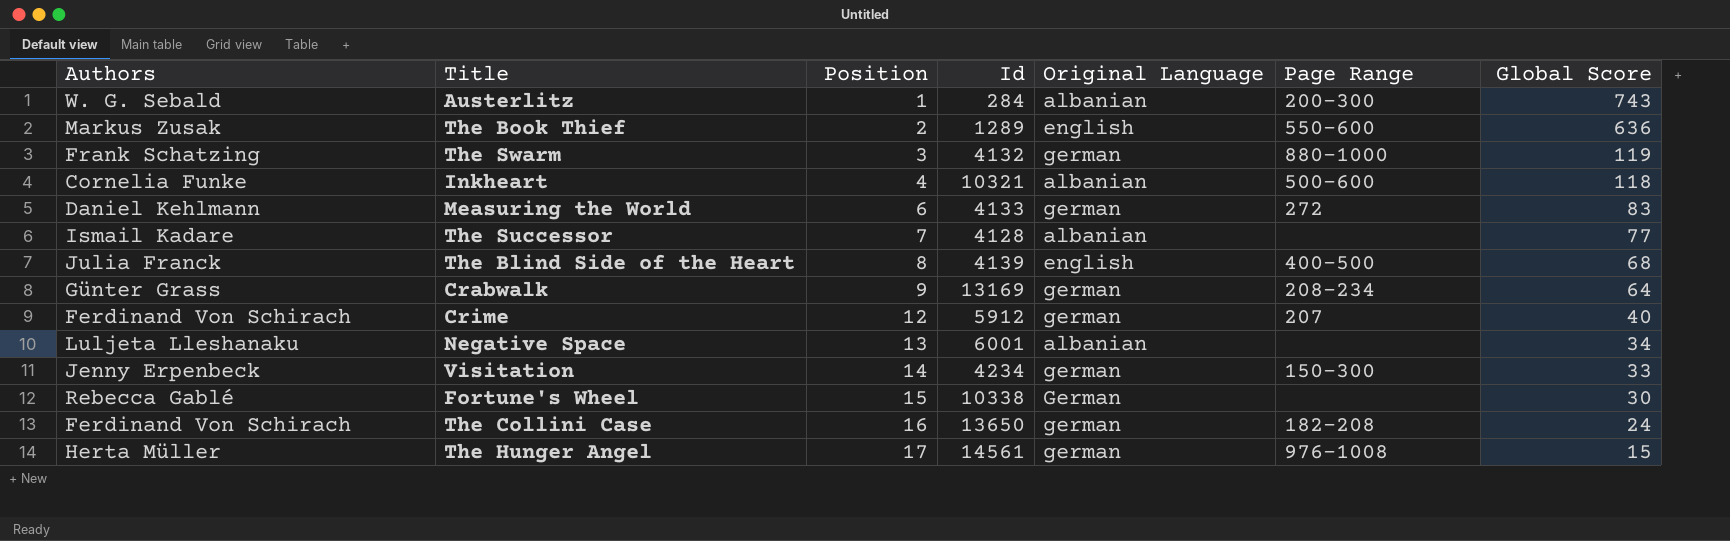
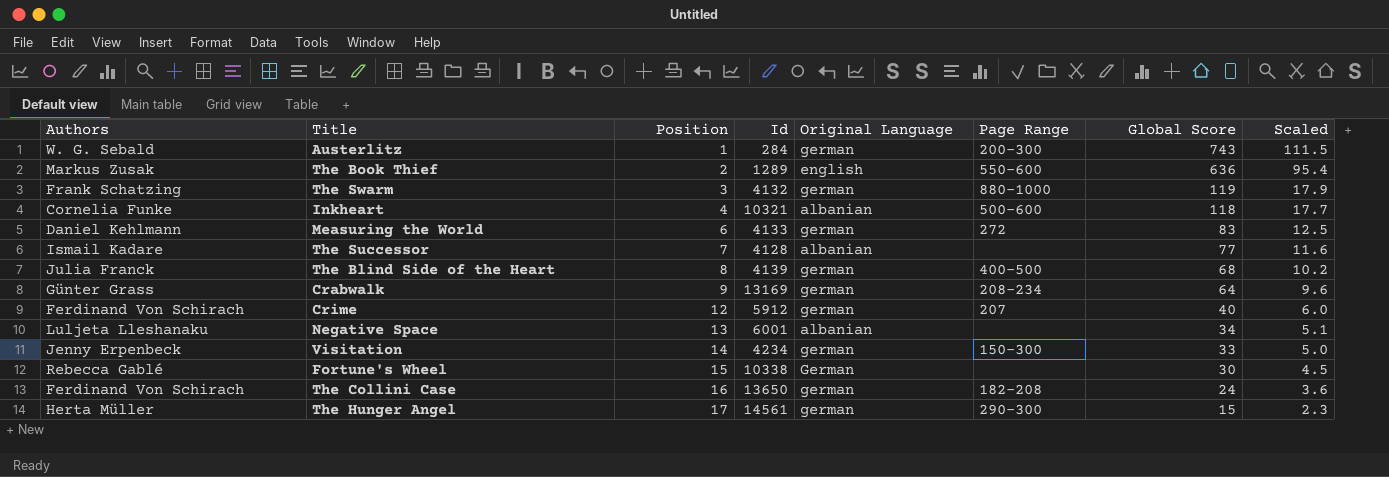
column Scaled | formula: none -> [Global Score] * 0.15
Austerlitz | Original Language: albanian -> german
The Blind Side of the Heart | Original Language: english -> german
The Hunger Angel | Page Range: 976-1008 -> 290-300

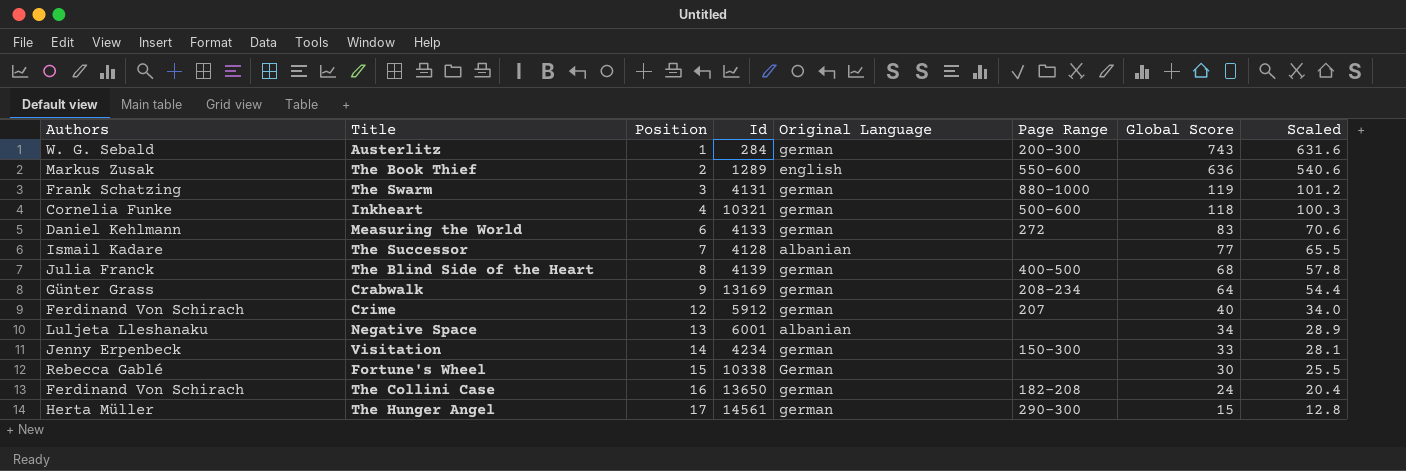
column Scaled | formula: [Global Score] * 0.15 -> [Global Score] * 0.85
The Swarm | Id: 4132 -> 4131
Inkheart | Original Language: albanian -> german

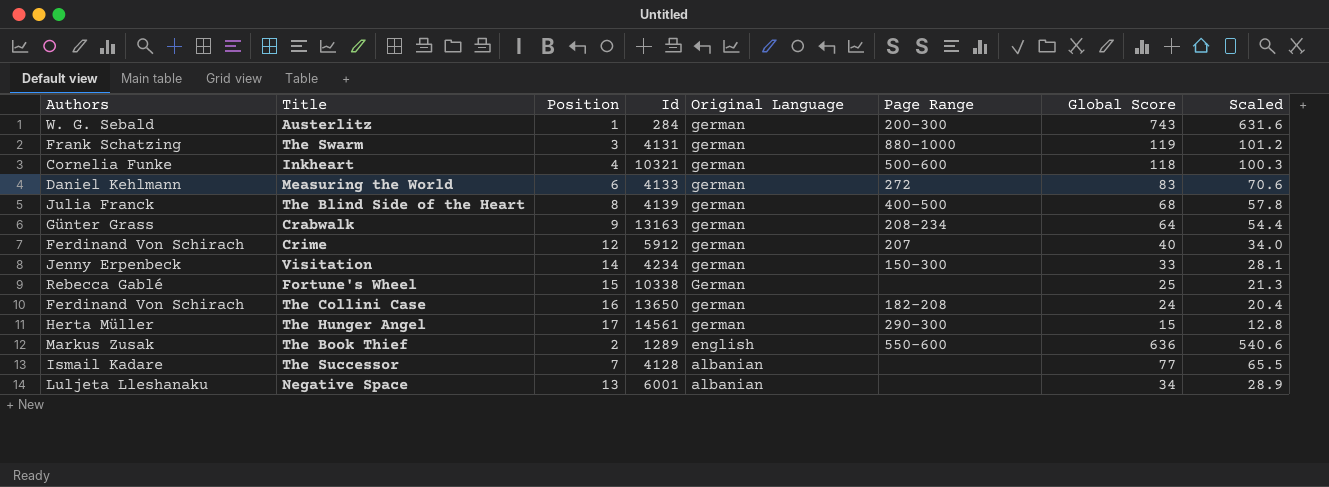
row order: Position ascending -> Original Language descending
Crabwalk | Id: 13169 -> 13163
Fortune's Wheel | Global Score: 30 -> 25
Fortune's Wheel | Scaled: 25.5 -> 21.3

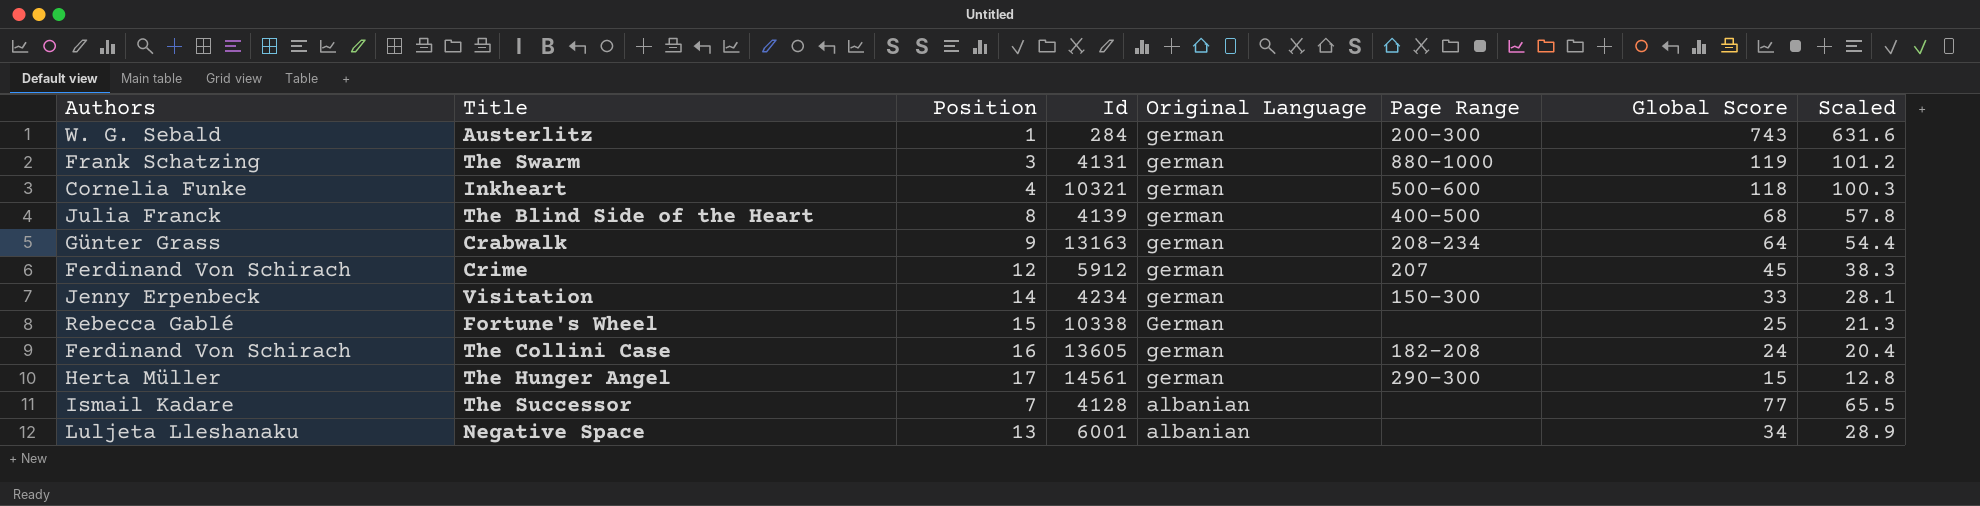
row Measuring the World: Daniel Kehlmann | 6 | 4133 | german | 272 | 83 | 70.6 -> none
row The Book Thief: Markus Zusak | 2 | 1289 | english | 550-600 | 636 | 540.6 -> none
Crime | Global Score: 40 -> 45
Crime | Scaled: 34.0 -> 38.3
The Collini Case | Id: 13650 -> 13605

